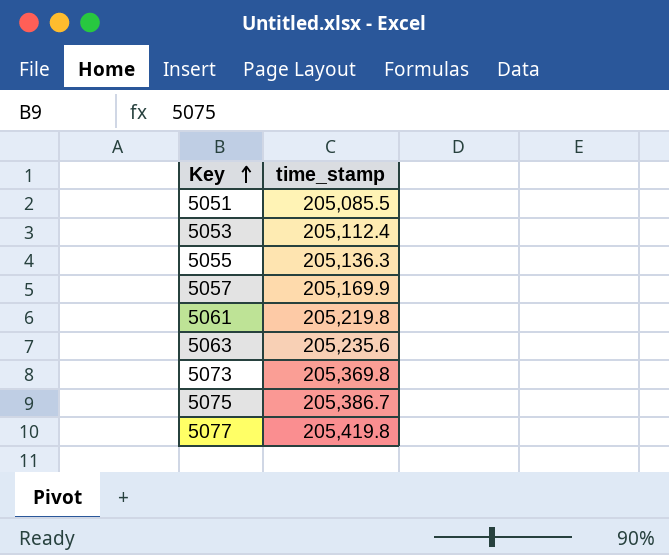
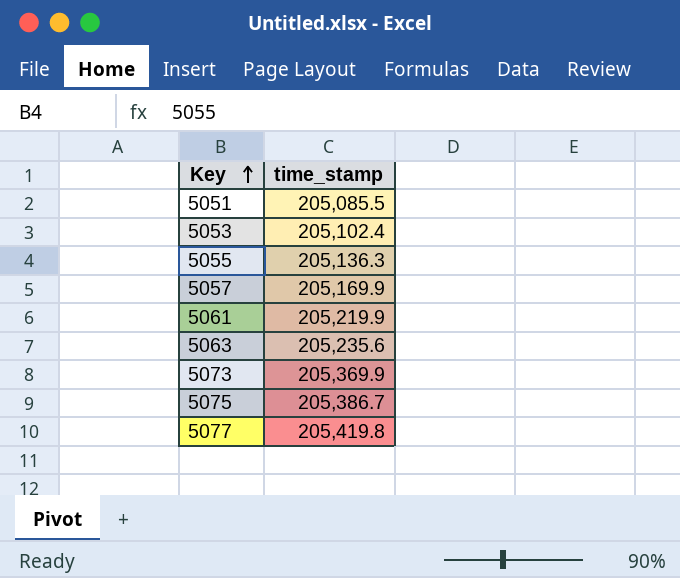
5053 | time_stamp: 205,112.4 -> 205,102.4
5061 | time_stamp: 205,219.8 -> 205,219.9
5073 | time_stamp: 205,369.8 -> 205,369.9

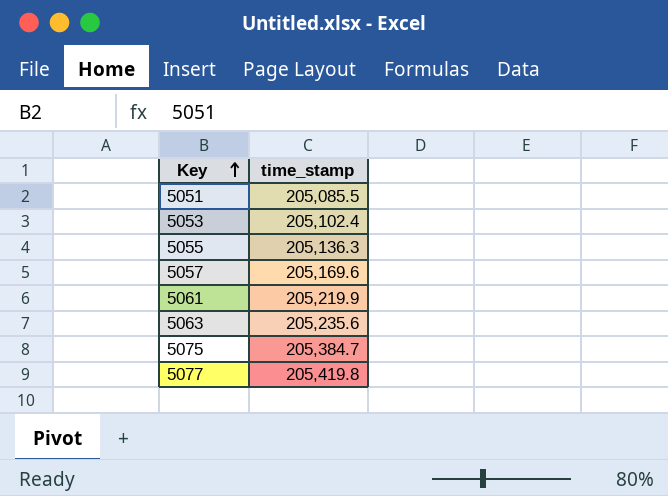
row 5073: 205,369.9 -> none
5057 | time_stamp: 205,169.9 -> 205,169.6
5075 | time_stamp: 205,386.7 -> 205,384.7

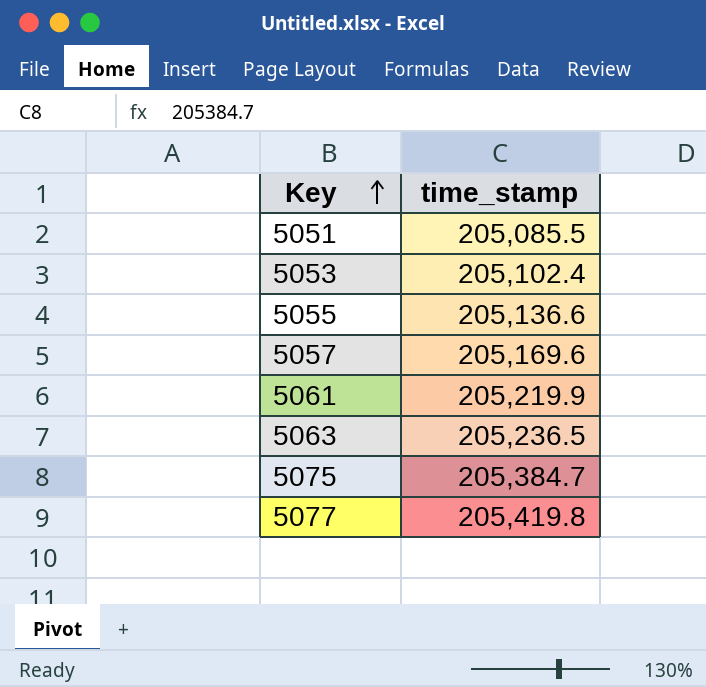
5055 | time_stamp: 205,136.3 -> 205,136.6
5063 | time_stamp: 205,235.6 -> 205,236.5

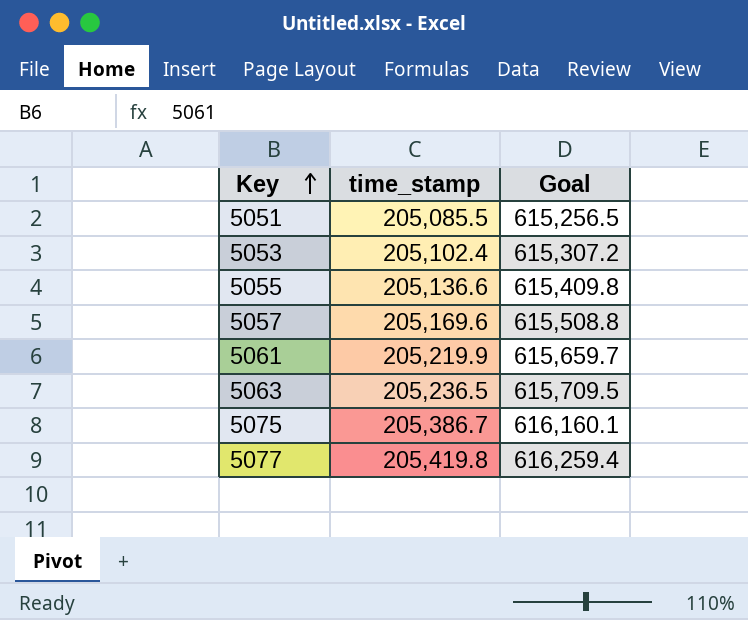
column Goal | formula: none -> [time_stamp] * 3
5075 | time_stamp: 205,384.7 -> 205,386.7

